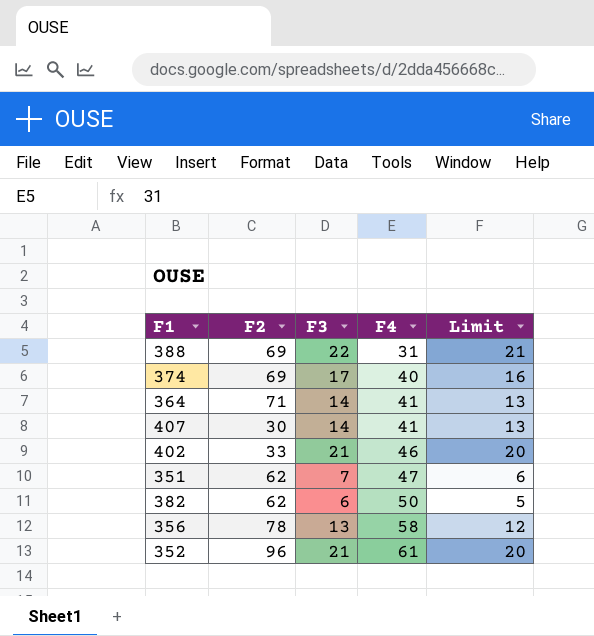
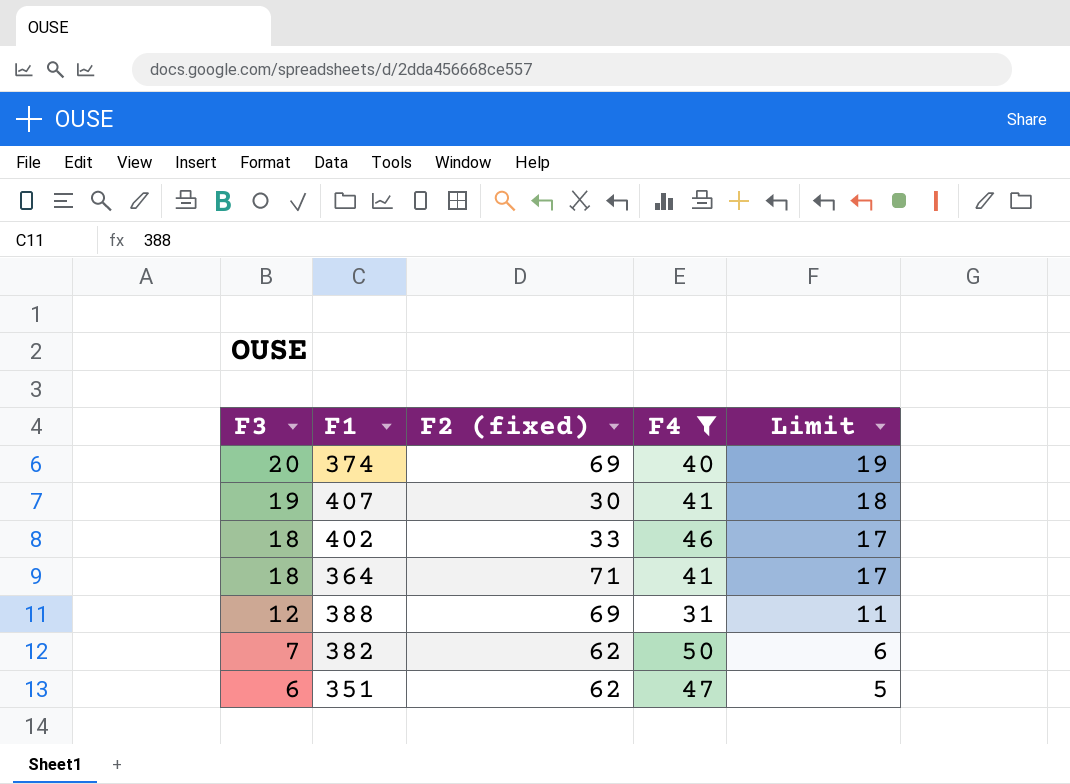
filter: none -> F4 <= 50
row order: F4 ascending -> F3 descending
column F3 | position: 3 -> 1
column name: F2 -> F2 (fixed)
374 | F3: 17 -> 20
374 | Limit: 16 -> 19
407 | F3: 14 -> 19
407 | Limit: 13 -> 18
402 | F3: 21 -> 18
402 | Limit: 20 -> 17
364 | F3: 14 -> 18
364 | Limit: 13 -> 17
388 | F3: 22 -> 12
388 | Limit: 21 -> 11
382 | F3: 6 -> 7
382 | Limit: 5 -> 6
351 | F3: 7 -> 6
351 | Limit: 6 -> 5

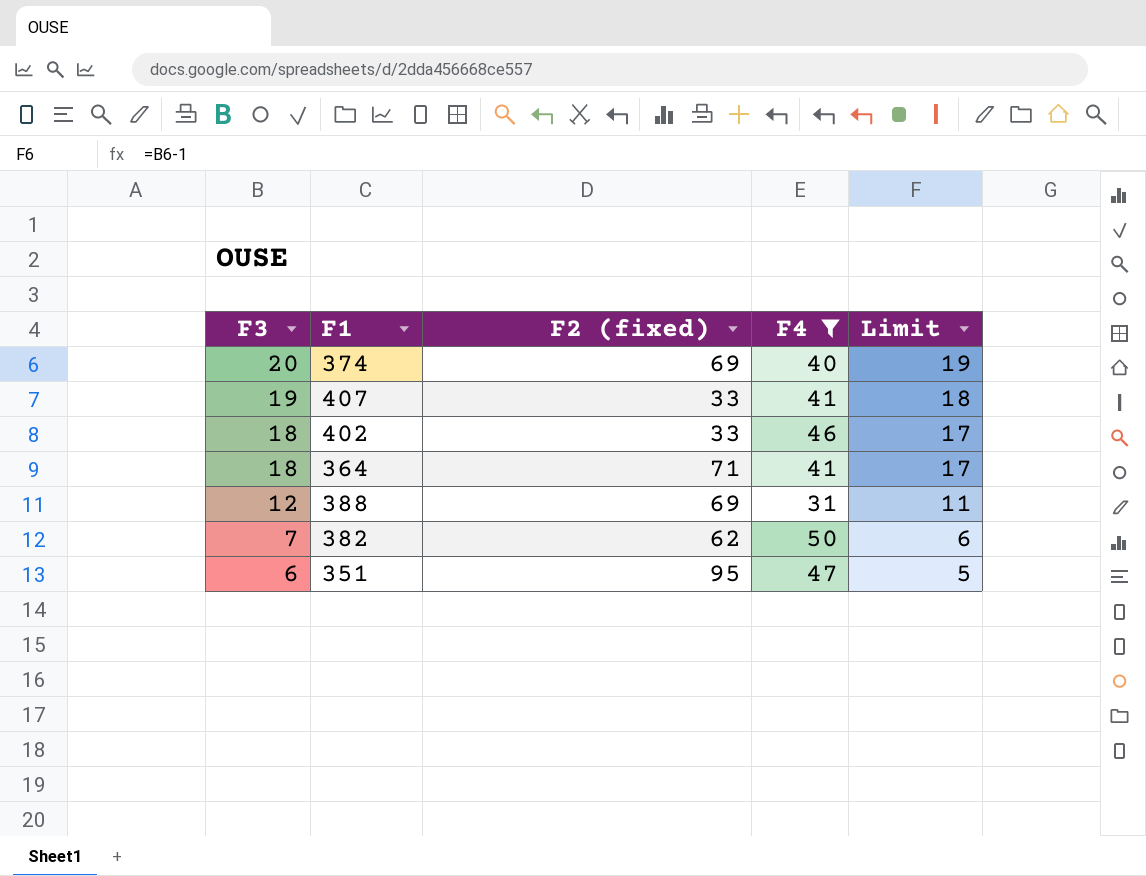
407 | F2 (fixed): 30 -> 33
351 | F2 (fixed): 62 -> 95

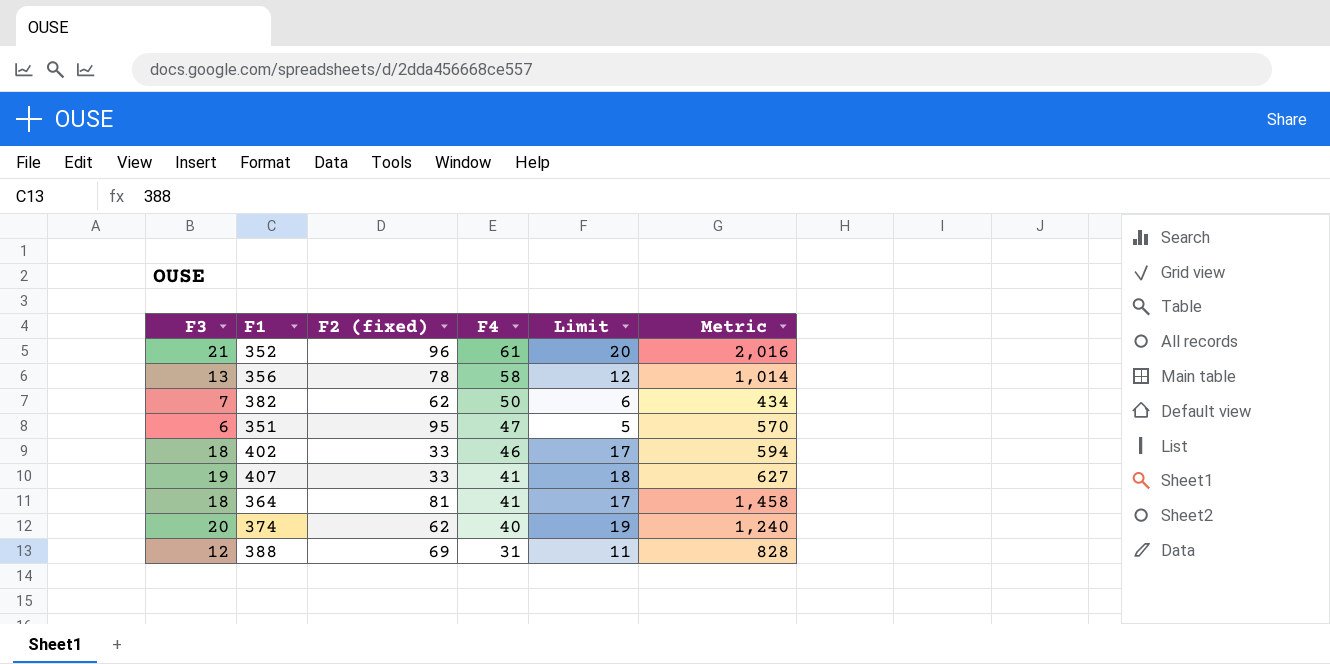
filter: F4 <= 50 -> none
row order: F3 descending -> F4 descending
column Metric | formula: none -> [F3] * [F2 (fixed)]
364 | F2 (fixed): 71 -> 81
374 | F2 (fixed): 69 -> 62

